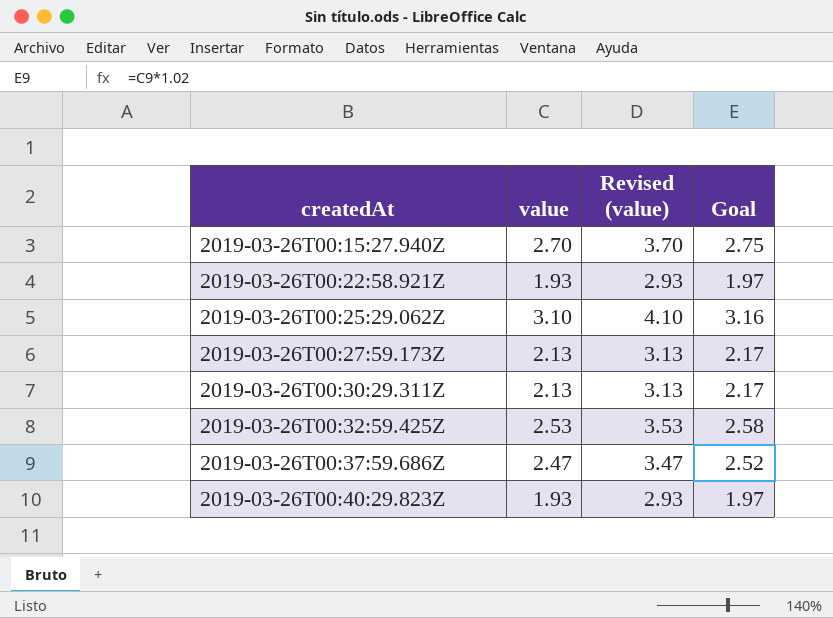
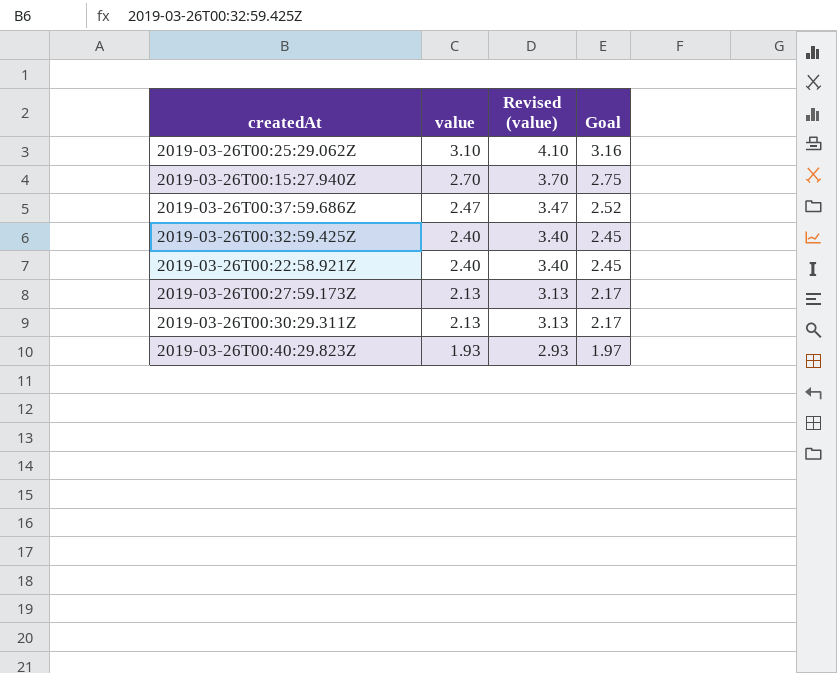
row order: createdAt ascending -> value descending
2019-03-26T00:32:59.425Z | value: 2.53 -> 2.40
2019-03-26T00:32:59.425Z | Revised (value): 3.53 -> 3.40
2019-03-26T00:32:59.425Z | Goal: 2.58 -> 2.45
2019-03-26T00:22:58.921Z | value: 1.93 -> 2.40
2019-03-26T00:22:58.921Z | Revised (value): 2.93 -> 3.40
2019-03-26T00:22:58.921Z | Goal: 1.97 -> 2.45

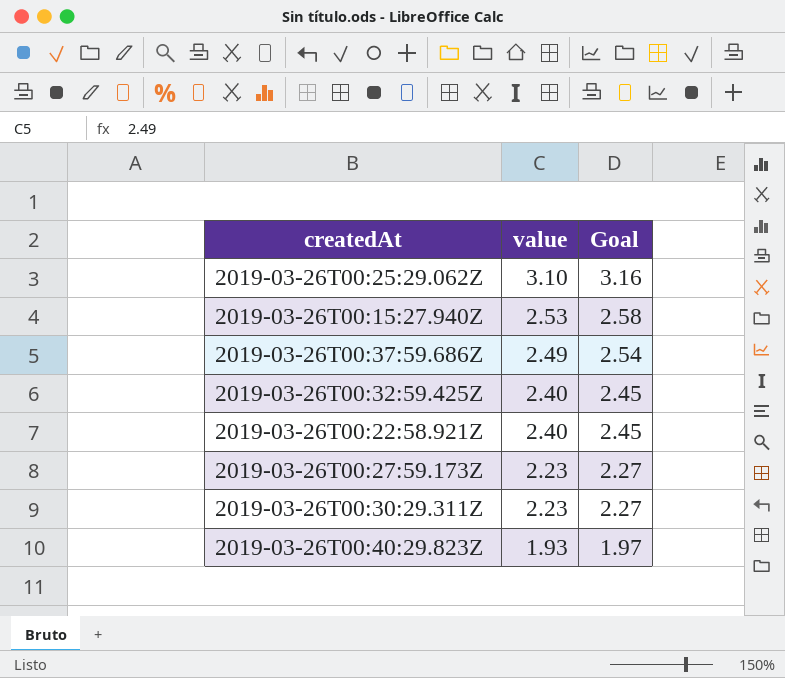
column Revised (value) | formula: [value] + 1 -> none
2019-03-26T00:15:27.940Z | value: 2.70 -> 2.53
2019-03-26T00:15:27.940Z | Goal: 2.75 -> 2.58
2019-03-26T00:37:59.686Z | value: 2.47 -> 2.49
2019-03-26T00:37:59.686Z | Goal: 2.52 -> 2.54
2019-03-26T00:27:59.173Z | value: 2.13 -> 2.23
2019-03-26T00:27:59.173Z | Goal: 2.17 -> 2.27
2019-03-26T00:30:29.311Z | value: 2.13 -> 2.23
2019-03-26T00:30:29.311Z | Goal: 2.17 -> 2.27

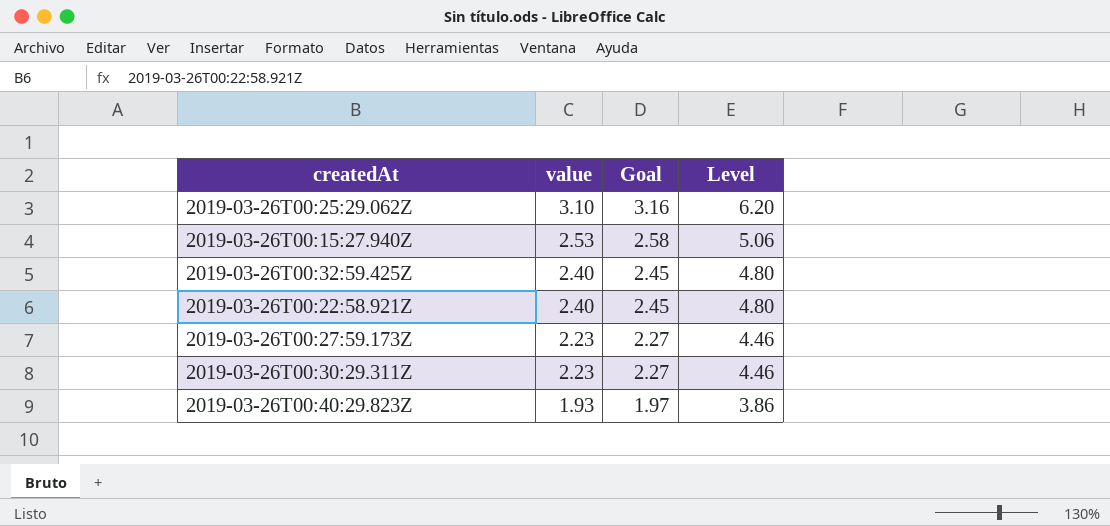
column Level | formula: none -> [value] * 2
row 2019-03-26T00:37:59.686Z: 2.49 | 2.54 -> none

